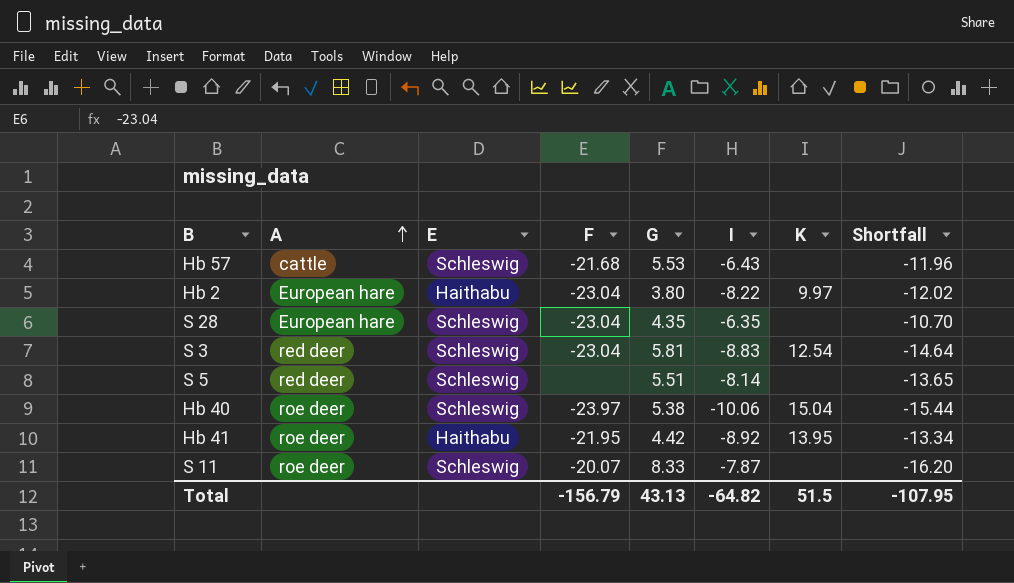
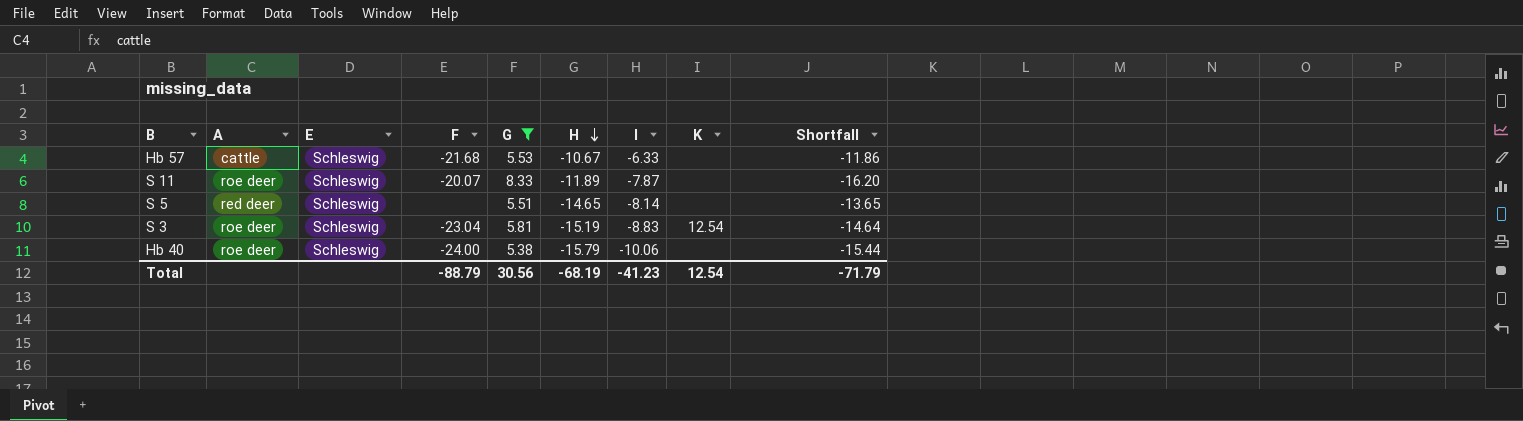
filter: none -> G >= 5.38
row order: A ascending -> H descending
column H | position: none -> 6
Hb 57 | I: -6.43 -> -6.33
Hb 57 | Shortfall: -11.96 -> -11.86
S 3 | A: red deer -> roe deer
Hb 40 | F: -23.97 -> -24.00
Hb 40 | K: 15.04 -> none
Total | F: -156.79 -> -88.79
Total | G: 43.13 -> 30.56
Total | I: -64.82 -> -41.23
Total | K: 51.5 -> 12.54
Total | Shortfall: -107.95 -> -71.79

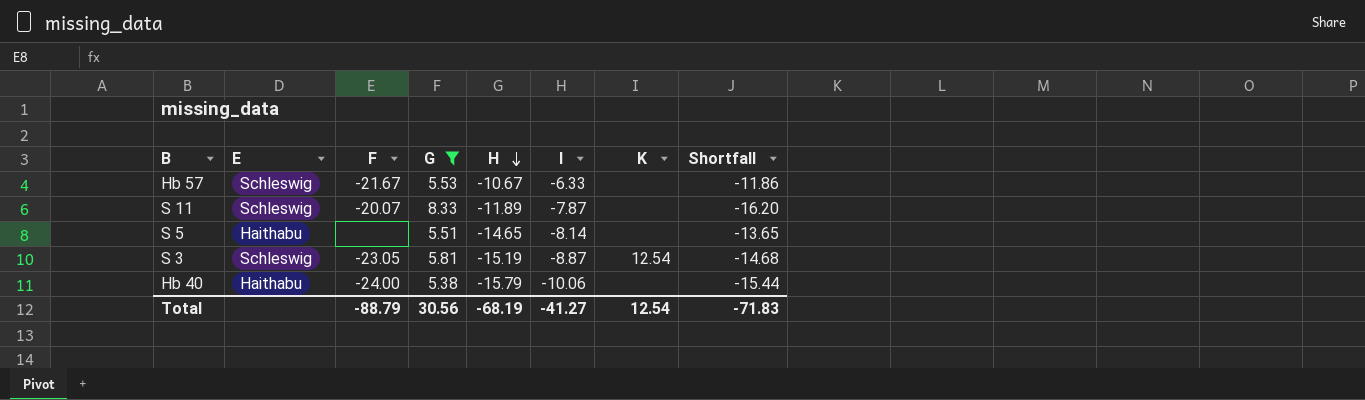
column A | position: 2 -> none
Hb 57 | F: -21.68 -> -21.67
S 5 | E: Schleswig -> Haithabu
S 3 | F: -23.04 -> -23.05
S 3 | I: -8.83 -> -8.87
S 3 | Shortfall: -14.64 -> -14.68
Hb 40 | E: Schleswig -> Haithabu
Total | I: -41.23 -> -41.27
Total | Shortfall: -71.79 -> -71.83

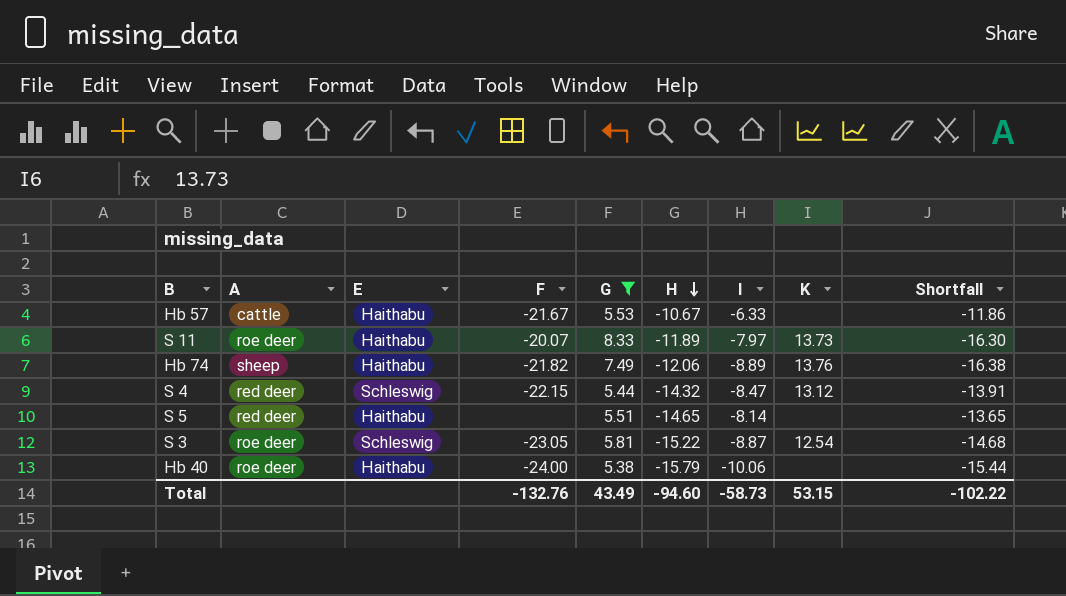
column A | position: none -> 2
Hb 57 | E: Schleswig -> Haithabu
S 11 | E: Schleswig -> Haithabu
S 11 | I: -7.87 -> -7.97
S 11 | K: none -> 13.73
S 11 | Shortfall: -16.20 -> -16.30
row Hb 74: none -> sheep | Haithabu | -21.82 | 7.49 | -12.06 | -8.89 | 13.76 | -16.38
row S 4: none -> red deer | Schleswig | -22.15 | 5.44 | -14.32 | -8.47 | 13.12 | -13.91
S 3 | H: -15.19 -> -15.22
Total | F: -88.79 -> -132.76
Total | G: 30.56 -> 43.49
Total | H: -68.19 -> -94.60
Total | I: -41.27 -> -58.73
Total | K: 12.54 -> 53.15
Total | Shortfall: -71.83 -> -102.22

